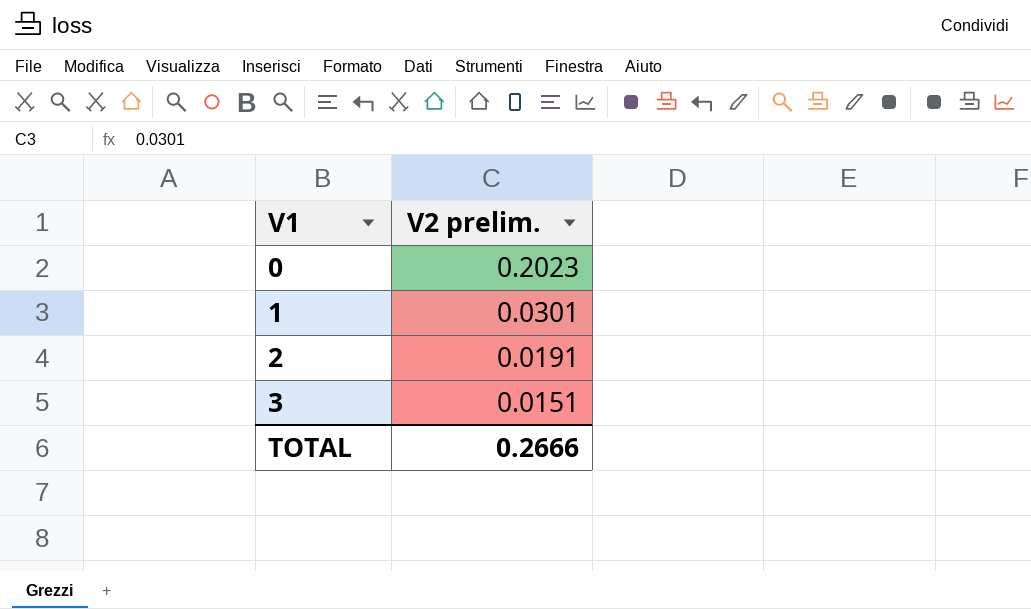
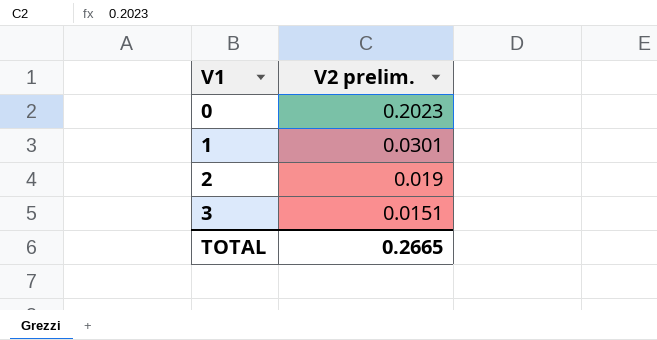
2 | V2 prelim.: 0.0191 -> 0.019
TOTAL | V2 prelim.: 0.2666 -> 0.2665

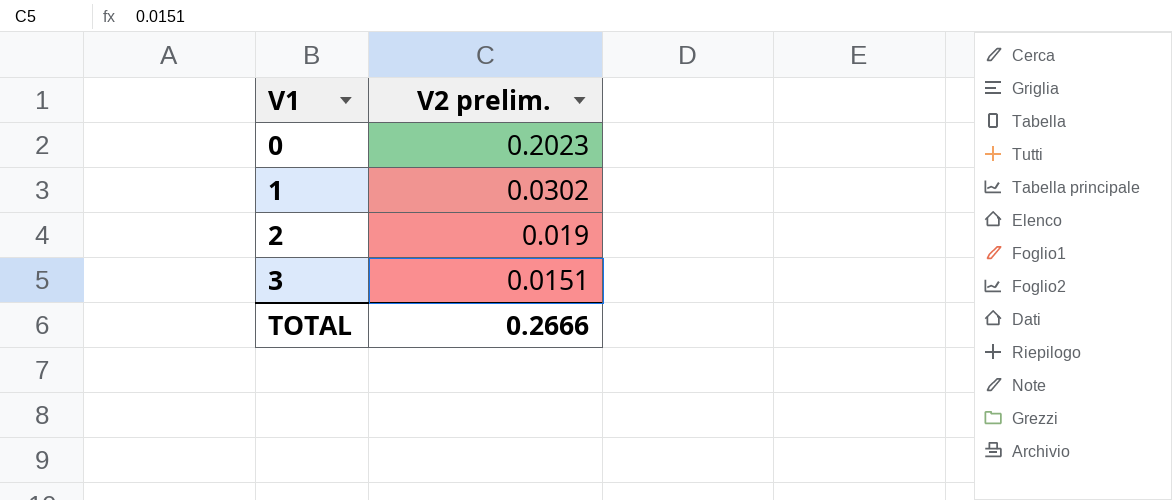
1 | V2 prelim.: 0.0301 -> 0.0302
TOTAL | V2 prelim.: 0.2665 -> 0.2666

